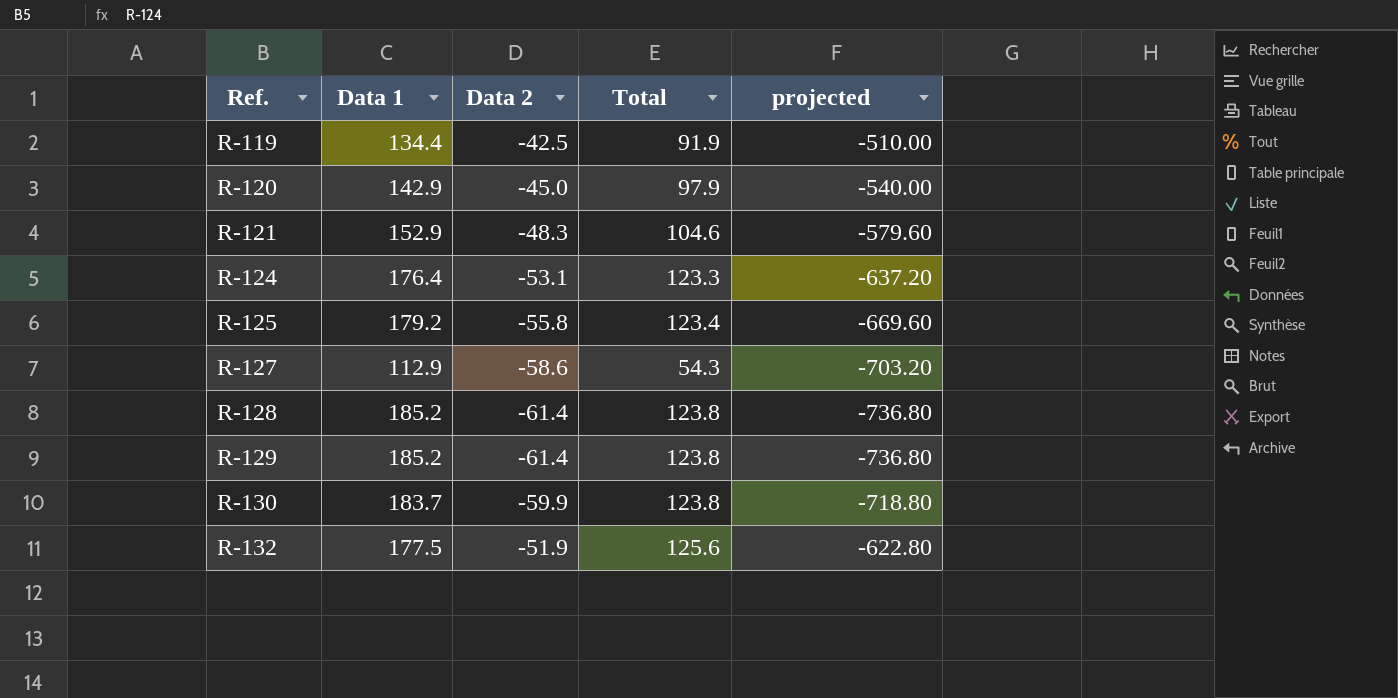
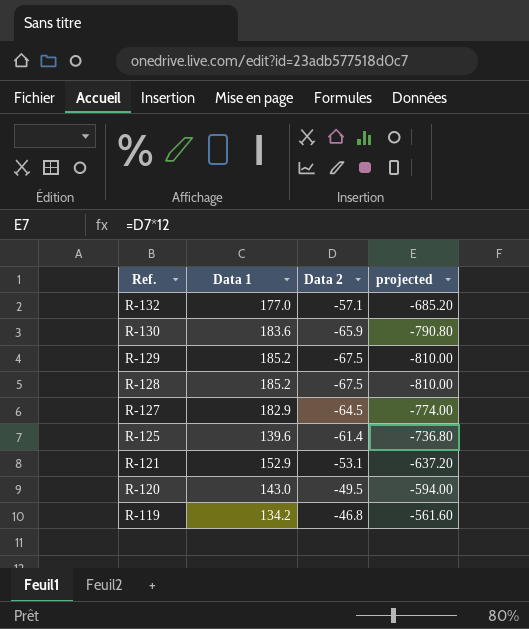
row order: Ref. ascending -> Ref. descending
column Total | formula: [Data 1] + [Data 2] -> none
row R-124: 176.4 | -53.1 | 123.3 | -637.20 -> none
R-132 | Data 1: 177.5 -> 177.0
R-132 | Data 2: -51.9 -> -57.1
R-132 | projected: -622.80 -> -685.20
R-130 | Data 1: 183.7 -> 183.6
R-130 | Data 2: -59.9 -> -65.9
R-130 | projected: -718.80 -> -790.80
R-129 | Data 2: -61.4 -> -67.5
R-129 | projected: -736.80 -> -810.00
R-128 | Data 2: -61.4 -> -67.5
R-128 | projected: -736.80 -> -810.00
R-127 | Data 1: 112.9 -> 182.9
R-127 | Data 2: -58.6 -> -64.5
R-127 | projected: -703.20 -> -774.00
R-125 | Data 1: 179.2 -> 139.6
R-125 | Data 2: -55.8 -> -61.4
R-125 | projected: -669.60 -> -736.80
R-121 | Data 2: -48.3 -> -53.1
R-121 | projected: -579.60 -> -637.20
R-120 | Data 1: 142.9 -> 143.0
R-120 | Data 2: -45.0 -> -49.5
R-120 | projected: -540.00 -> -594.00
R-119 | Data 1: 134.4 -> 134.2
R-119 | Data 2: -42.5 -> -46.8
R-119 | projected: -510.00 -> -561.60

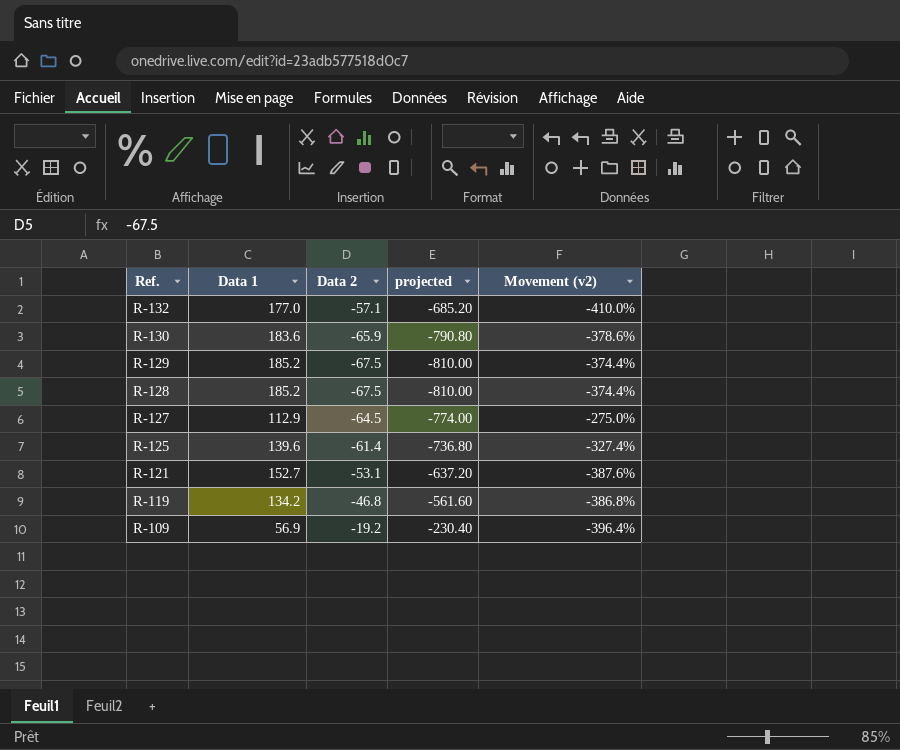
column Movement (v2) | formula: none -> ([Data 1] - [Data 2]) / [Data 2]
row R-120: 143.0 | -49.5 | -594.00 -> none
R-127 | Data 1: 182.9 -> 112.9
R-121 | Data 1: 152.9 -> 152.7
row R-109: none -> 56.9 | -19.2 | -230.40 | -396.4%

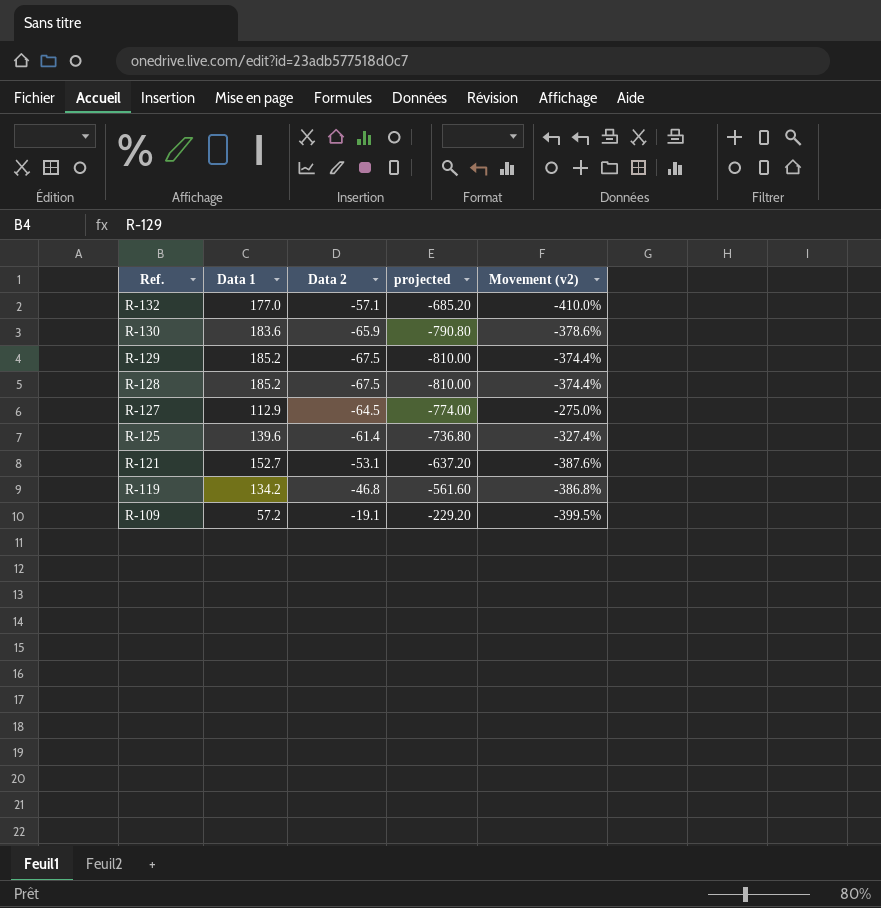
R-109 | Data 1: 56.9 -> 57.2
R-109 | Data 2: -19.2 -> -19.1
R-109 | projected: -230.40 -> -229.20
R-109 | Movement (v2): -396.4% -> -399.5%

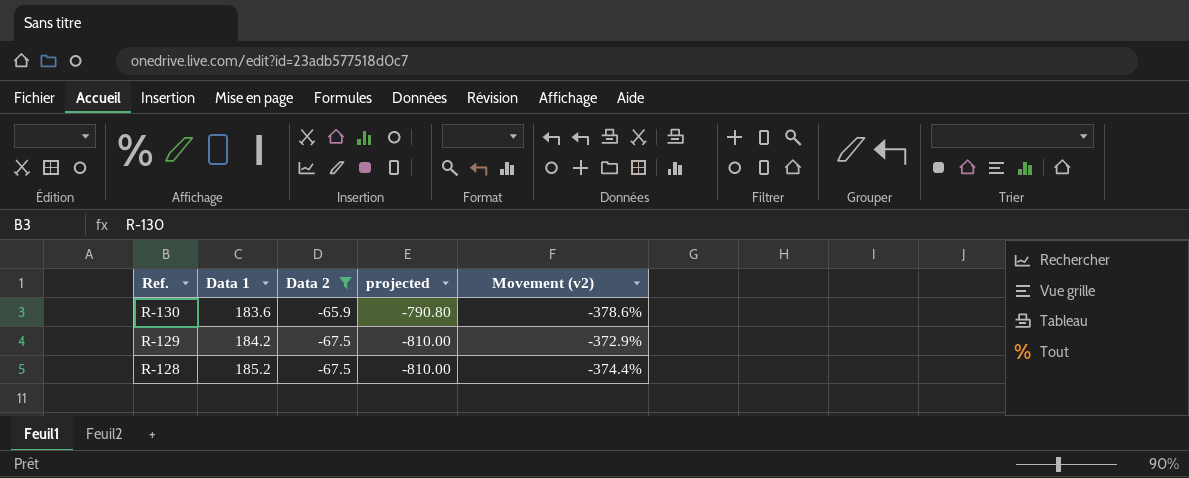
filter: none -> Data 2 <= -65.9
R-129 | Data 1: 185.2 -> 184.2
R-129 | Movement (v2): -374.4% -> -372.9%

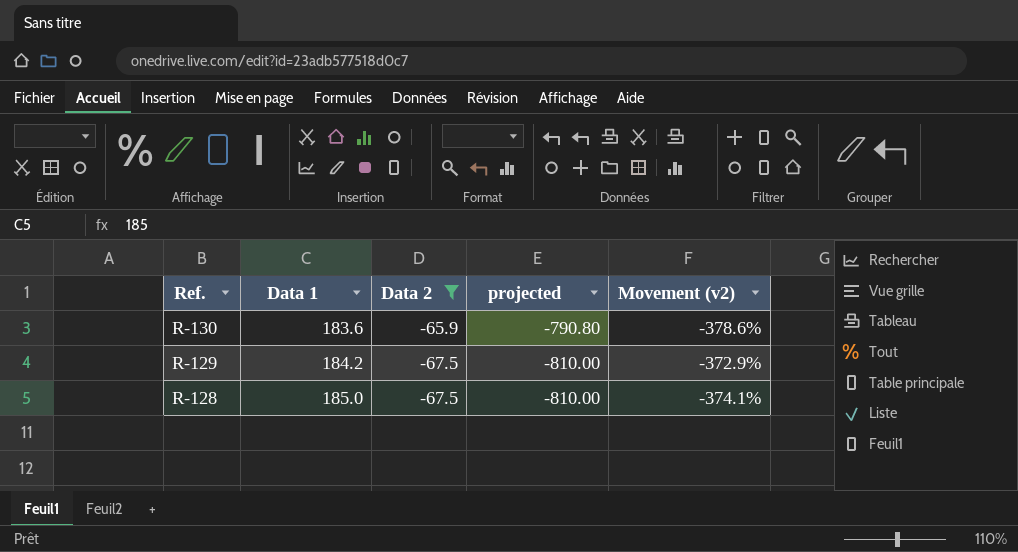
R-128 | Data 1: 185.2 -> 185.0
R-128 | Movement (v2): -374.4% -> -374.1%

